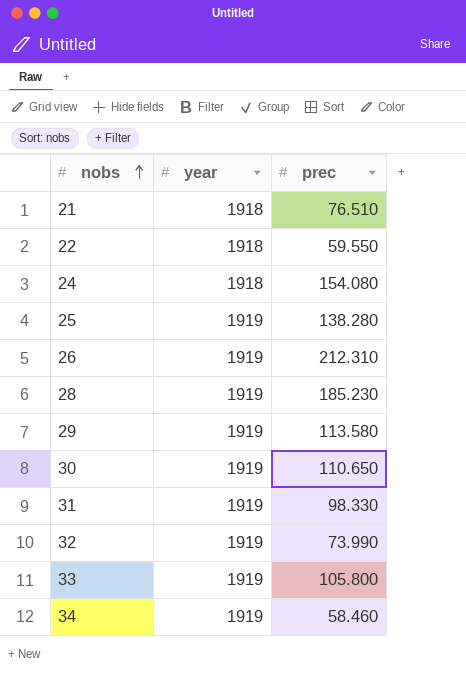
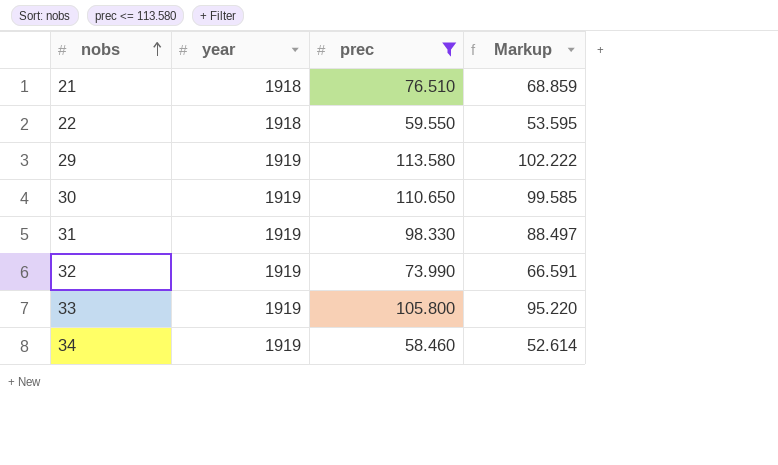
filter: none -> prec <= 113.580
column Markup | formula: none -> [prec] * 0.9

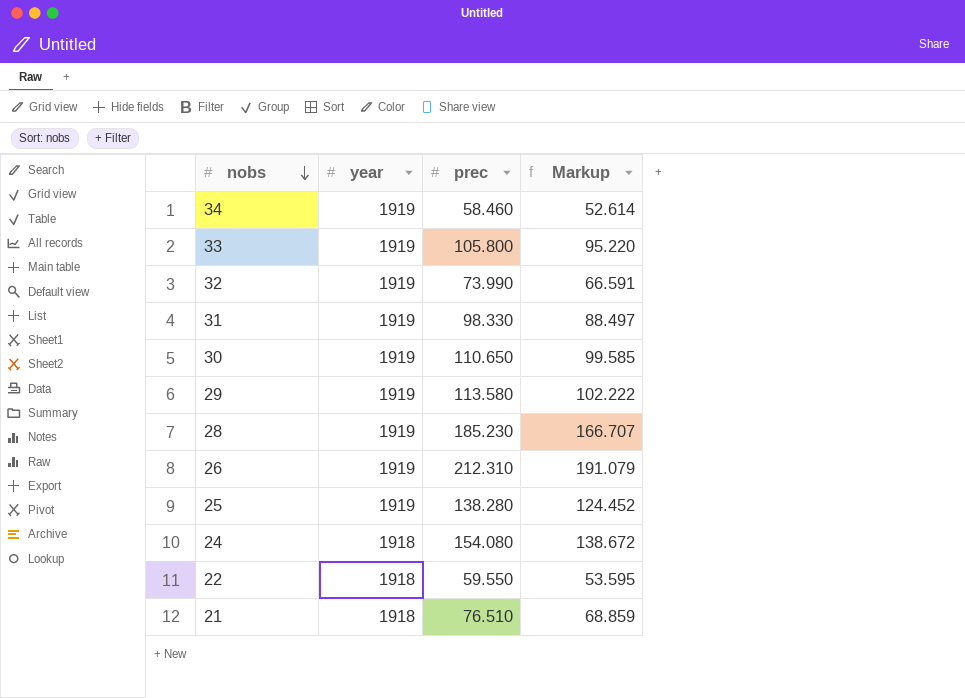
filter: prec <= 113.580 -> none
row order: nobs ascending -> nobs descending

